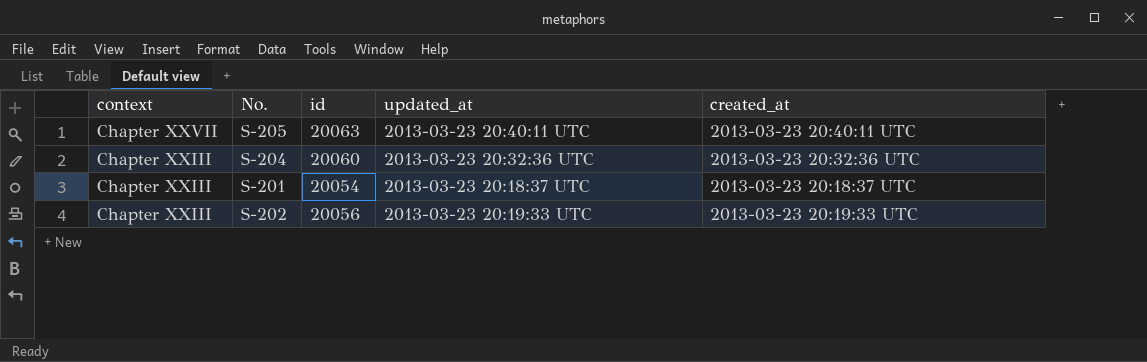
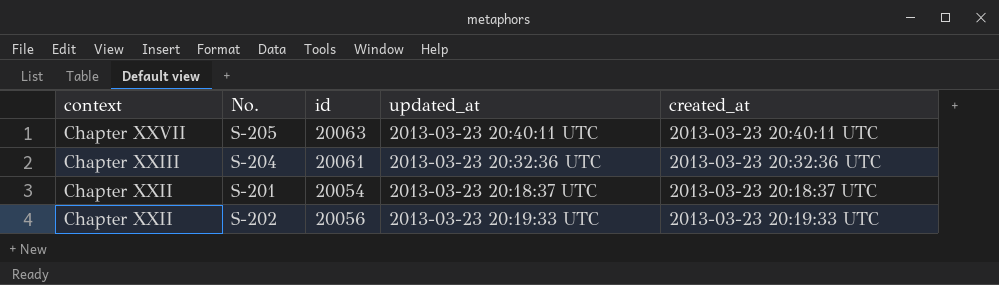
S-204 | id: 20060 -> 20061
S-201 | context: Chapter XXIII -> Chapter XXII
S-202 | context: Chapter XXIII -> Chapter XXII

